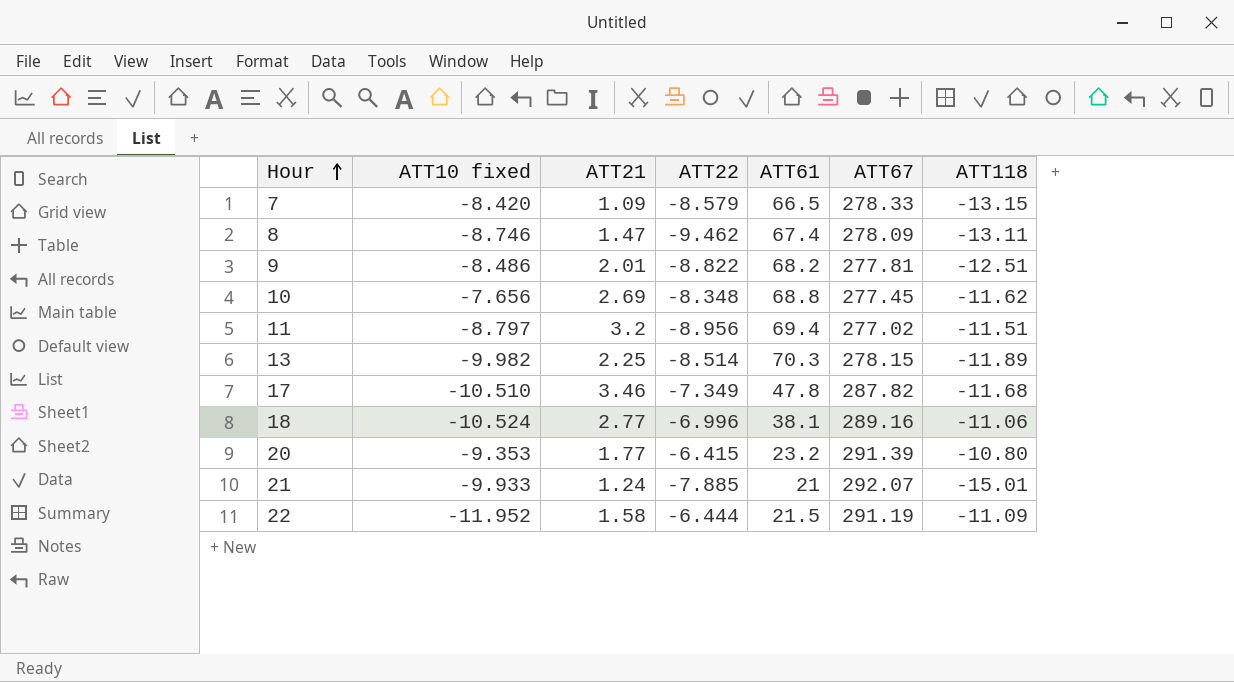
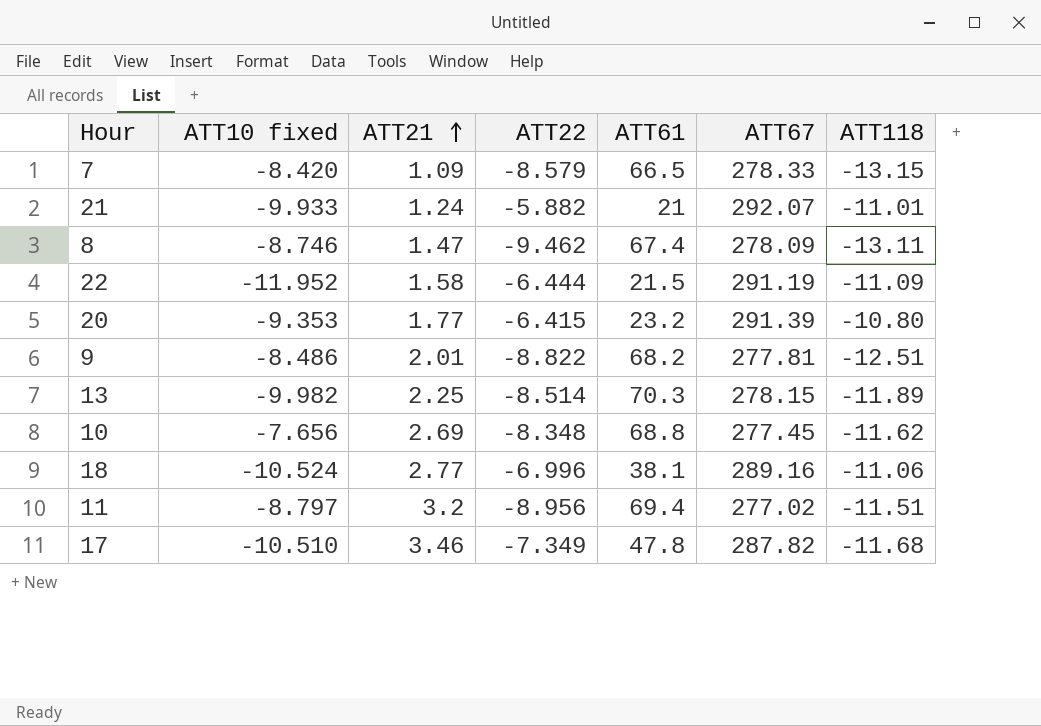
row order: Hour ascending -> ATT21 ascending
21 | ATT22: -7.885 -> -5.882
21 | ATT118: -15.01 -> -11.01

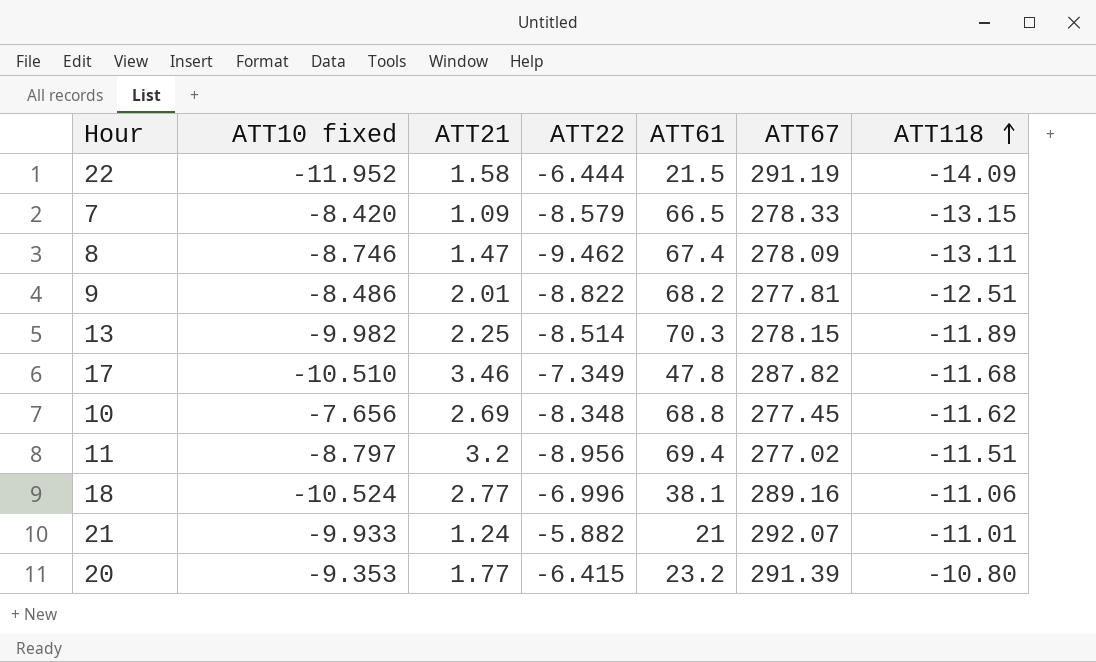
row order: ATT21 ascending -> ATT118 ascending
22 | ATT118: -11.09 -> -14.09

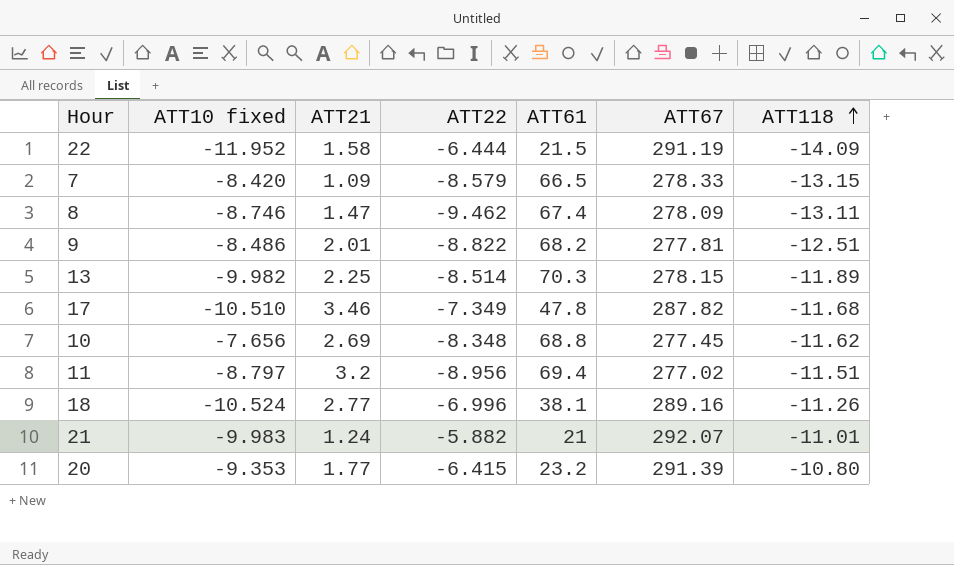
18 | ATT118: -11.06 -> -11.26
21 | ATT10 fixed: -9.933 -> -9.983

